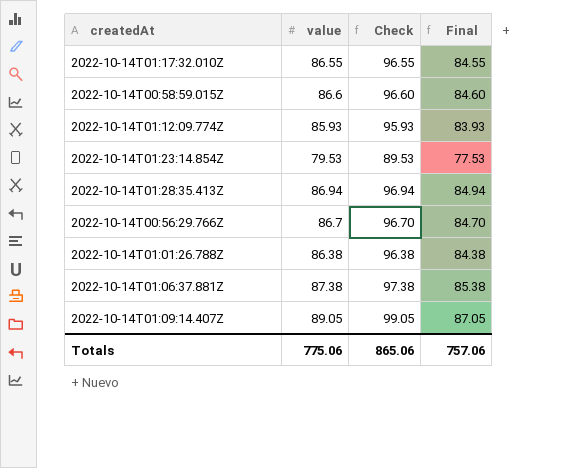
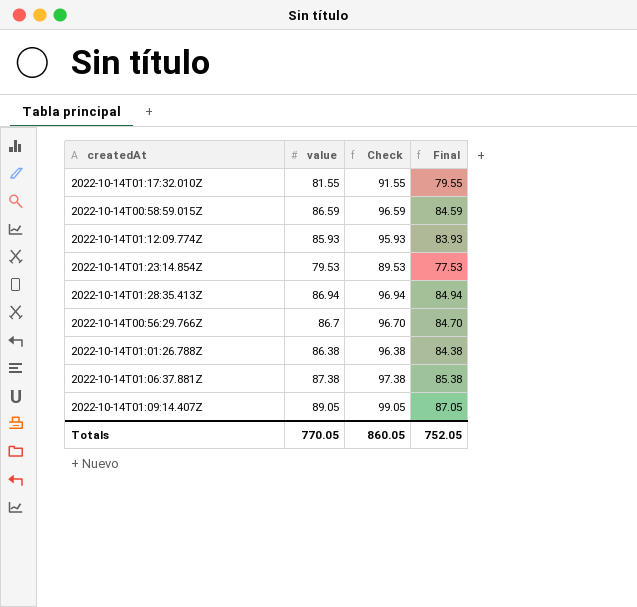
2022-10-14T01:17:32.010Z | value: 86.55 -> 81.55
2022-10-14T01:17:32.010Z | Check: 96.55 -> 91.55
2022-10-14T01:17:32.010Z | Final: 84.55 -> 79.55
2022-10-14T00:58:59.015Z | value: 86.6 -> 86.59
2022-10-14T00:58:59.015Z | Check: 96.60 -> 96.59
2022-10-14T00:58:59.015Z | Final: 84.60 -> 84.59
Totals | value: 775.06 -> 770.05
Totals | Check: 865.06 -> 860.05
Totals | Final: 757.06 -> 752.05

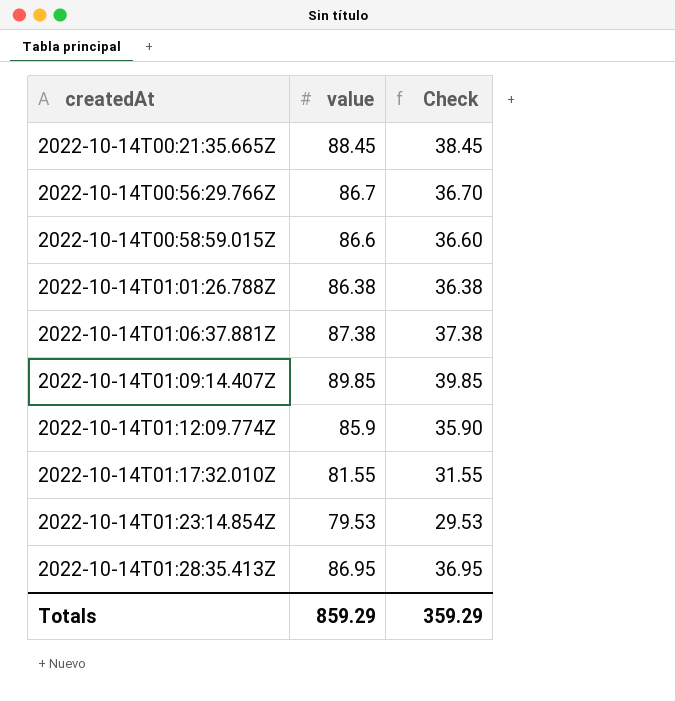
row order: none -> createdAt ascending
column Final | formula: [value] - 2 -> none
column Check | formula: [value] + 10 -> [value] - 50
row 2022-10-14T00:21:35.665Z: none -> 88.45 | 38.45
2022-10-14T00:58:59.015Z | value: 86.59 -> 86.6
2022-10-14T01:09:14.407Z | value: 89.05 -> 89.85
2022-10-14T01:12:09.774Z | value: 85.93 -> 85.9
2022-10-14T01:28:35.413Z | value: 86.94 -> 86.95
Totals | value: 770.05 -> 859.29
Totals | Check: 860.05 -> 359.29

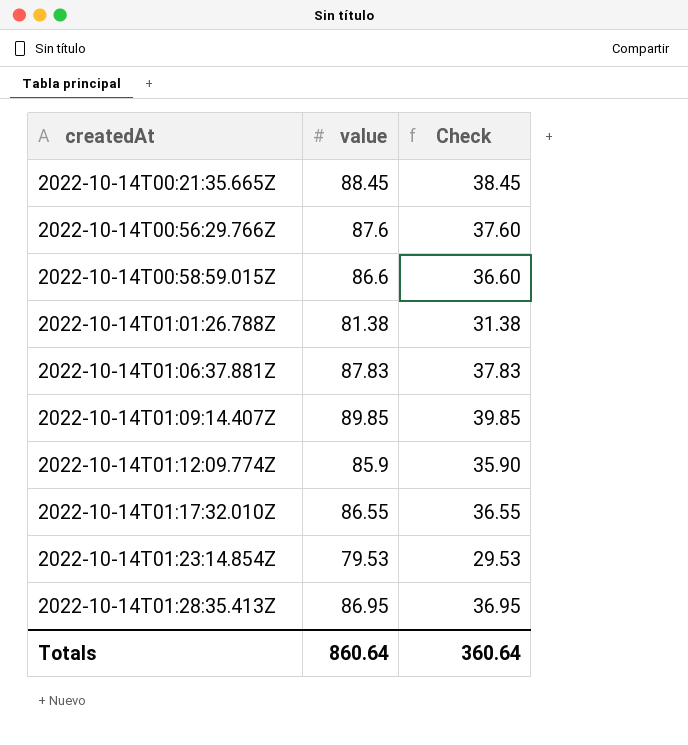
2022-10-14T00:56:29.766Z | value: 86.7 -> 87.6
2022-10-14T00:56:29.766Z | Check: 36.70 -> 37.60
2022-10-14T01:01:26.788Z | value: 86.38 -> 81.38
2022-10-14T01:01:26.788Z | Check: 36.38 -> 31.38
2022-10-14T01:06:37.881Z | value: 87.38 -> 87.83
2022-10-14T01:06:37.881Z | Check: 37.38 -> 37.83
2022-10-14T01:17:32.010Z | value: 81.55 -> 86.55
2022-10-14T01:17:32.010Z | Check: 31.55 -> 36.55
Totals | value: 859.29 -> 860.64
Totals | Check: 359.29 -> 360.64

